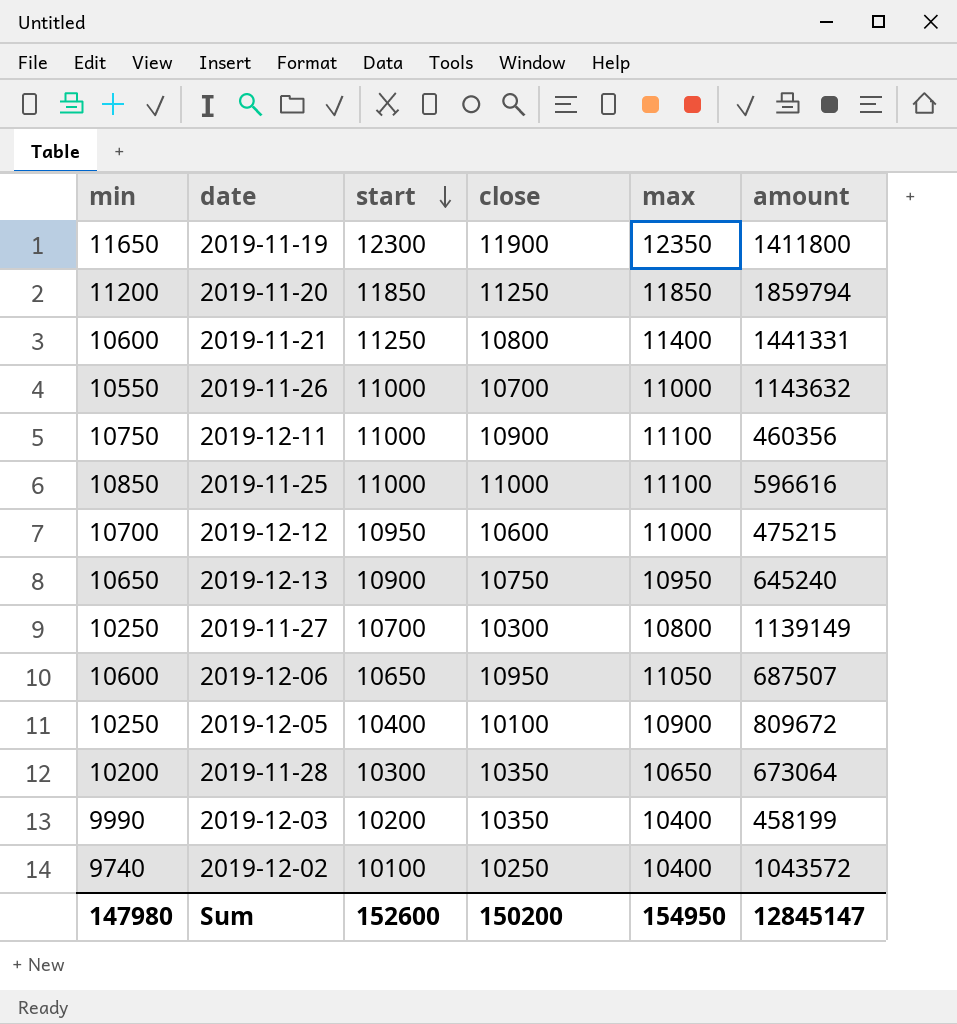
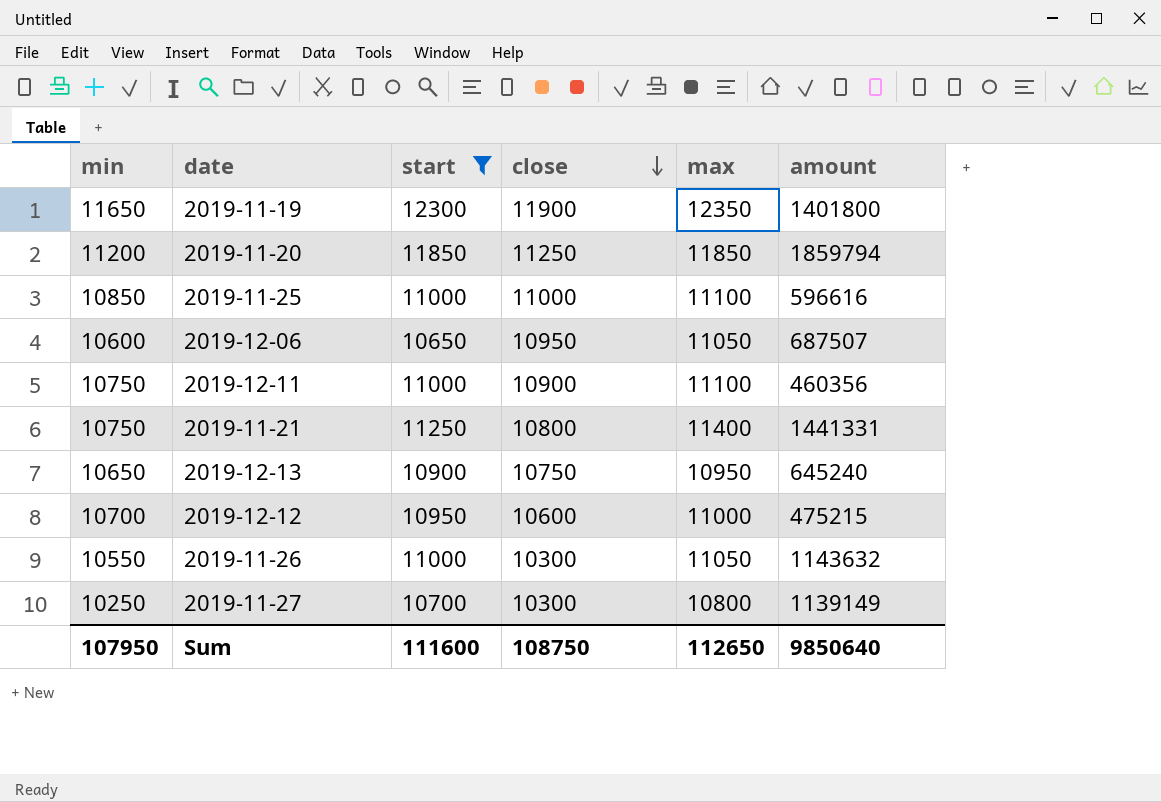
filter: none -> start >= 10650
row order: start descending -> close descending
2019-11-19 | amount: 1411800 -> 1401800
2019-11-21 | min: 10600 -> 10750
2019-11-26 | close: 10700 -> 10300
2019-11-26 | max: 11000 -> 11050
Sum | min: 147980 -> 107950
Sum | start: 152600 -> 111600
Sum | close: 150200 -> 108750
Sum | max: 154950 -> 112650
Sum | amount: 12845147 -> 9850640

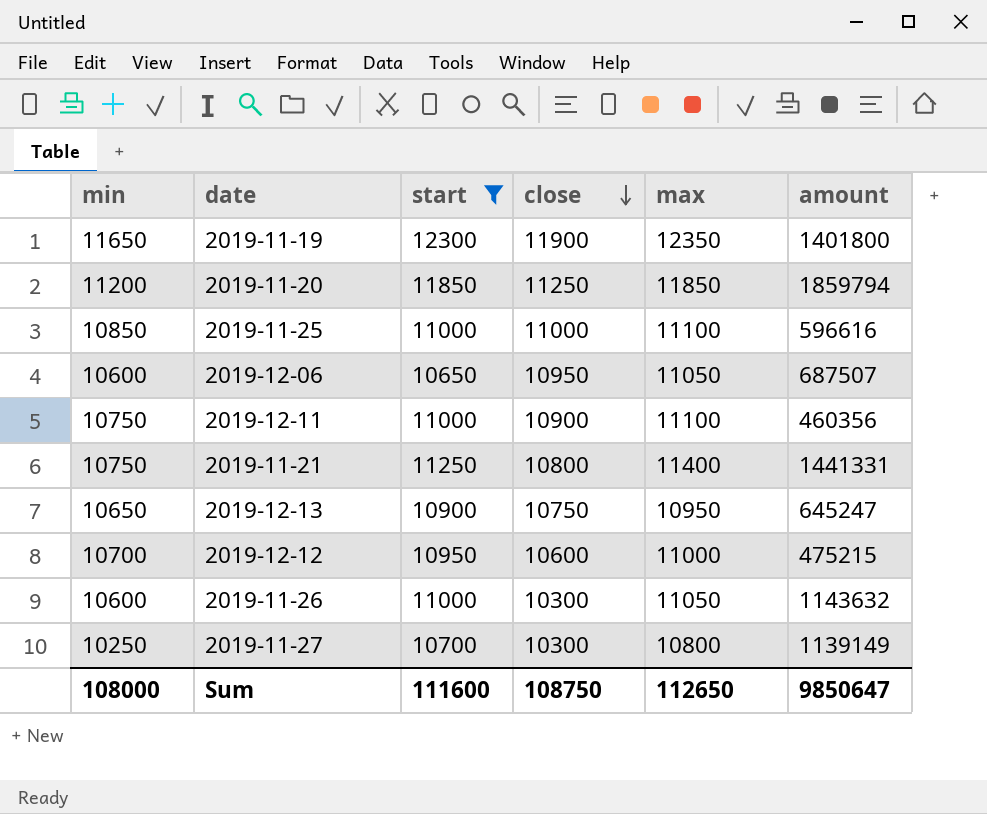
2019-12-13 | amount: 645240 -> 645247
2019-11-26 | min: 10550 -> 10600
Sum | min: 107950 -> 108000
Sum | amount: 9850640 -> 9850647

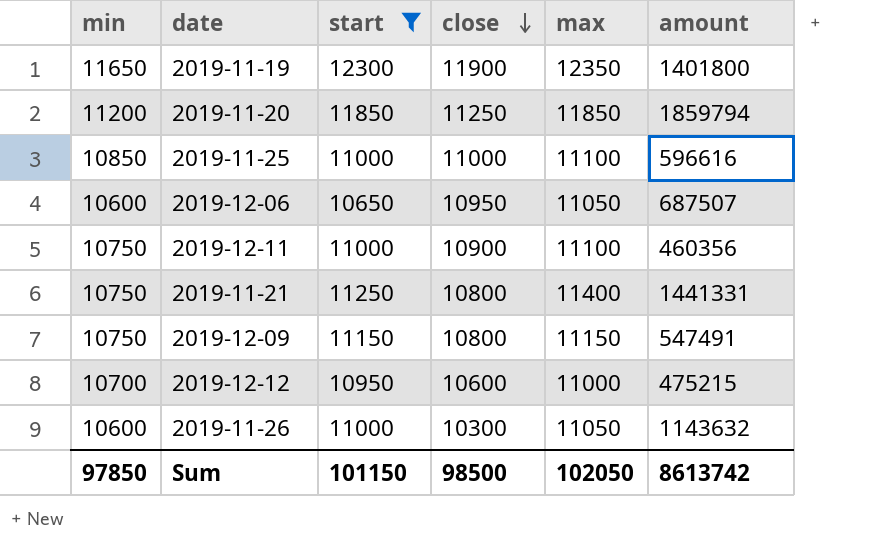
row 2019-12-13: 10650 | 10900 | 10750 | 10950 | 645247 -> none
row 2019-11-27: 10250 | 10700 | 10300 | 10800 | 1139149 -> none
row 2019-12-09: none -> 10750 | 11150 | 10800 | 11150 | 547491
Sum | min: 108000 -> 97850
Sum | start: 111600 -> 101150
Sum | close: 108750 -> 98500
Sum | max: 112650 -> 102050
Sum | amount: 9850647 -> 8613742

